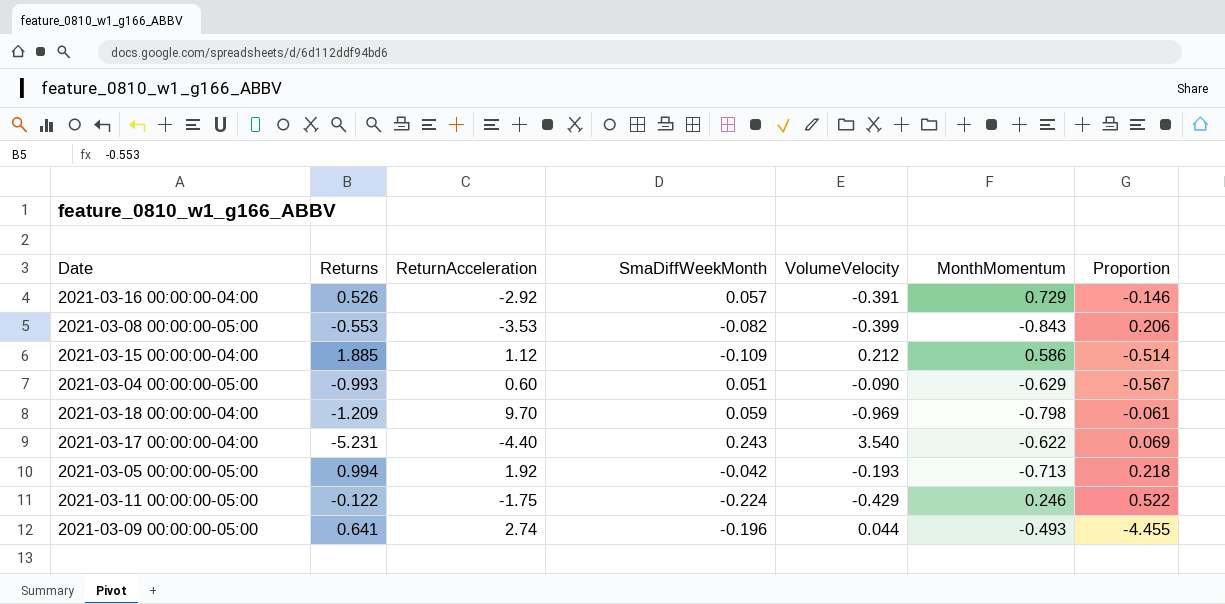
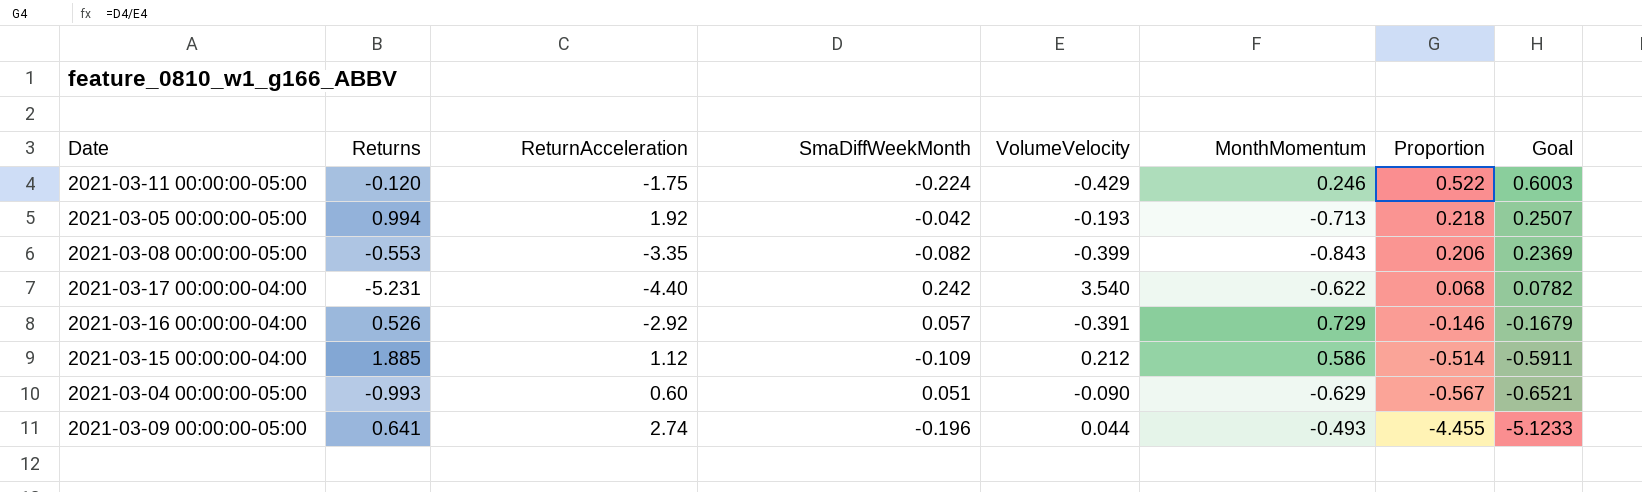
row order: none -> Proportion descending
column Goal | formula: none -> [Proportion] * 1.15
row 2021-03-18 00:00:00-04:00: -1.209 | 9.70 | 0.059 | -0.969 | -0.798 | -0.061 -> none
2021-03-11 00:00:00-05:00 | Returns: -0.122 -> -0.120
2021-03-08 00:00:00-05:00 | ReturnAcceleration: -3.53 -> -3.35
2021-03-17 00:00:00-04:00 | SmaDiffWeekMonth: 0.243 -> 0.242
2021-03-17 00:00:00-04:00 | Proportion: 0.069 -> 0.068

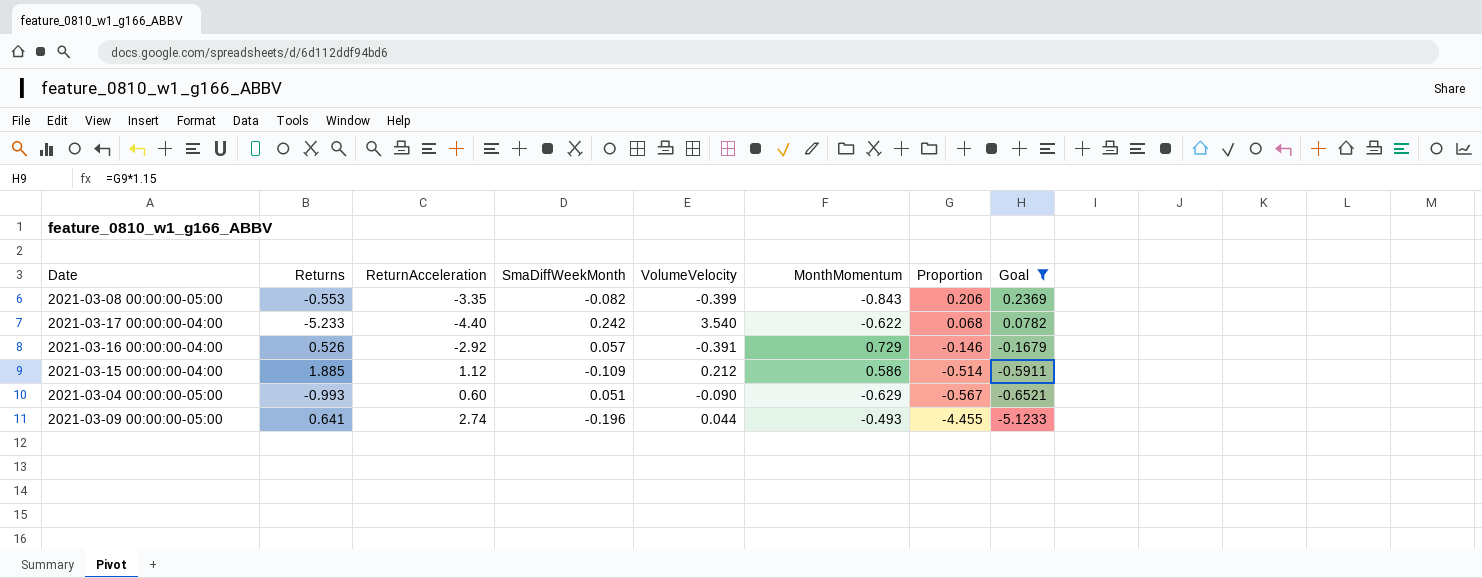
filter: none -> Goal <= 0.2369
2021-03-17 00:00:00-04:00 | Returns: -5.231 -> -5.233

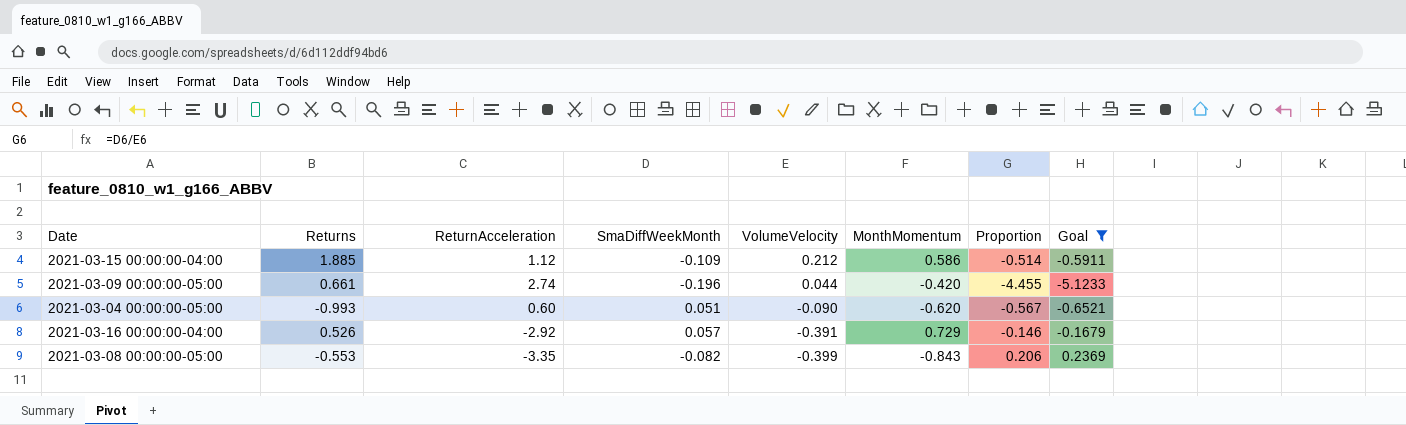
row order: Proportion descending -> VolumeVelocity descending
row 2021-03-17 00:00:00-04:00: -5.233 | -4.40 | 0.242 | 3.540 | -0.622 | 0.068 | 0.0782 -> none
2021-03-09 00:00:00-05:00 | Returns: 0.641 -> 0.661
2021-03-09 00:00:00-05:00 | MonthMomentum: -0.493 -> -0.420
2021-03-04 00:00:00-05:00 | MonthMomentum: -0.629 -> -0.620

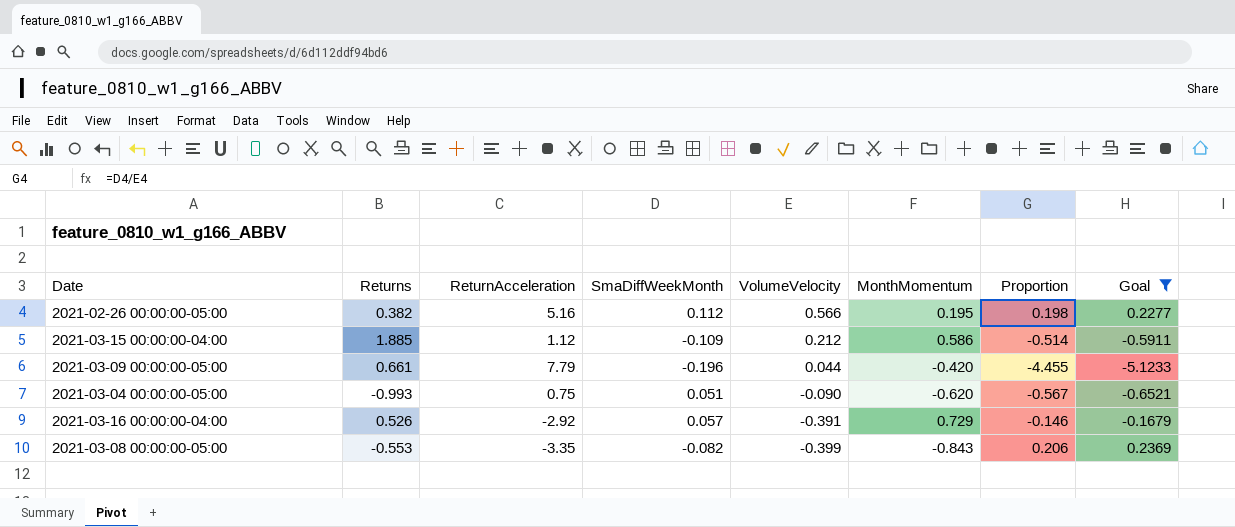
row 2021-02-26 00:00:00-05:00: none -> 0.382 | 5.16 | 0.112 | 0.566 | 0.195 | 0.198 | 0.2277
2021-03-09 00:00:00-05:00 | ReturnAcceleration: 2.74 -> 7.79
2021-03-04 00:00:00-05:00 | ReturnAcceleration: 0.60 -> 0.75

